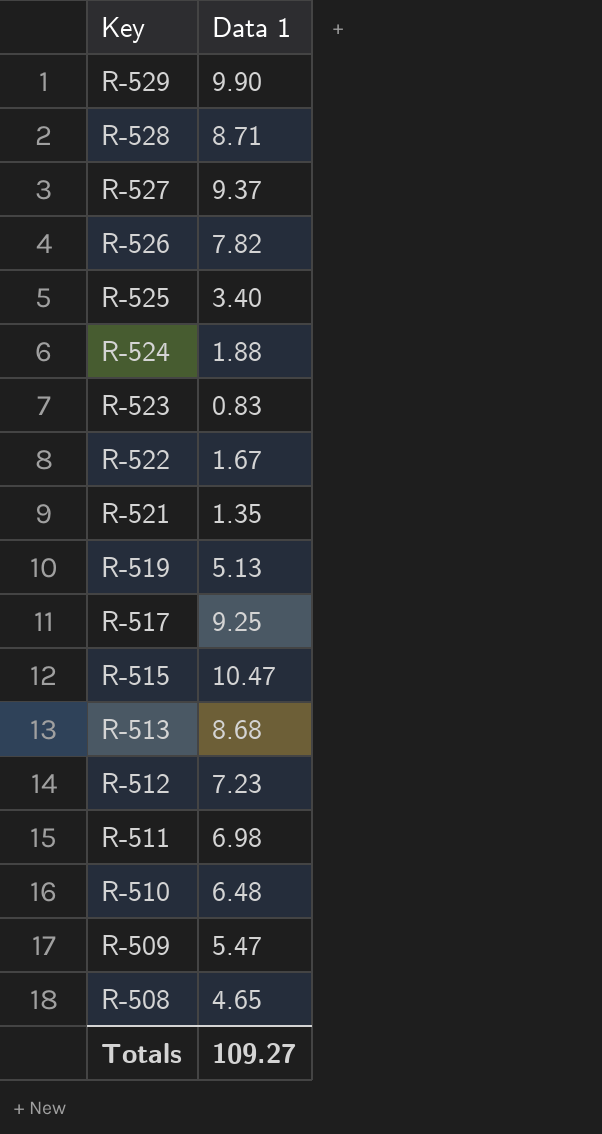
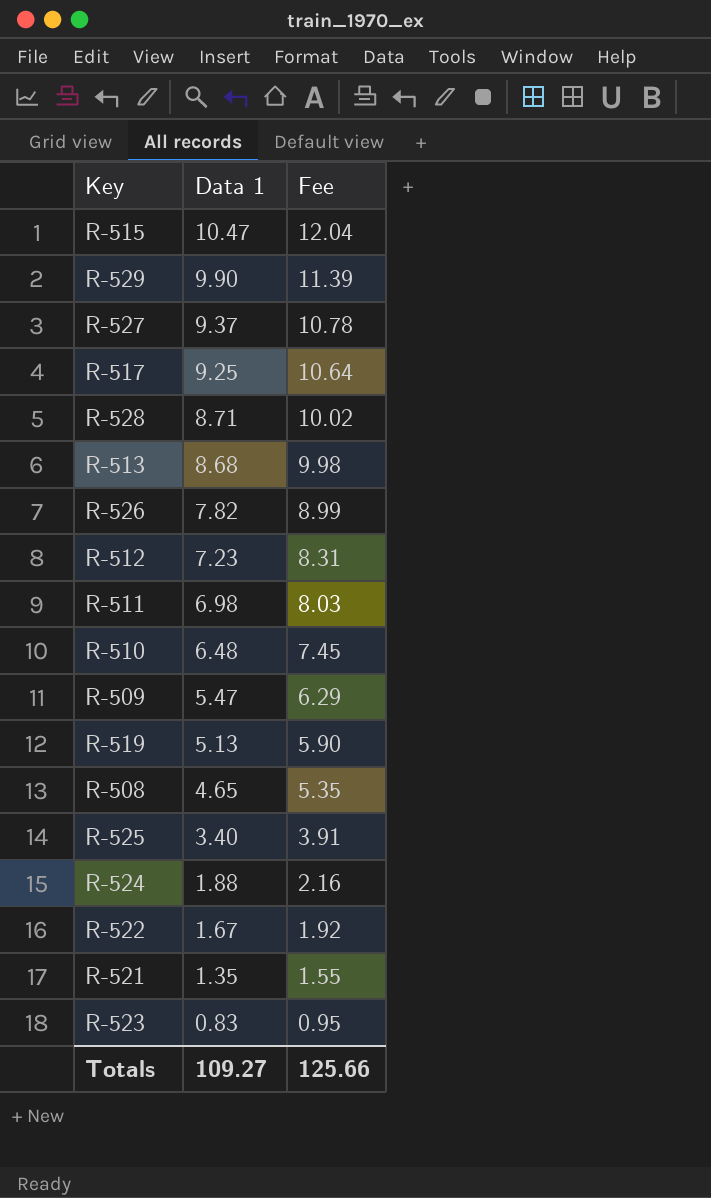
row order: Key descending -> Data 1 descending
column Fee | formula: none -> [Data 1] * 1.15

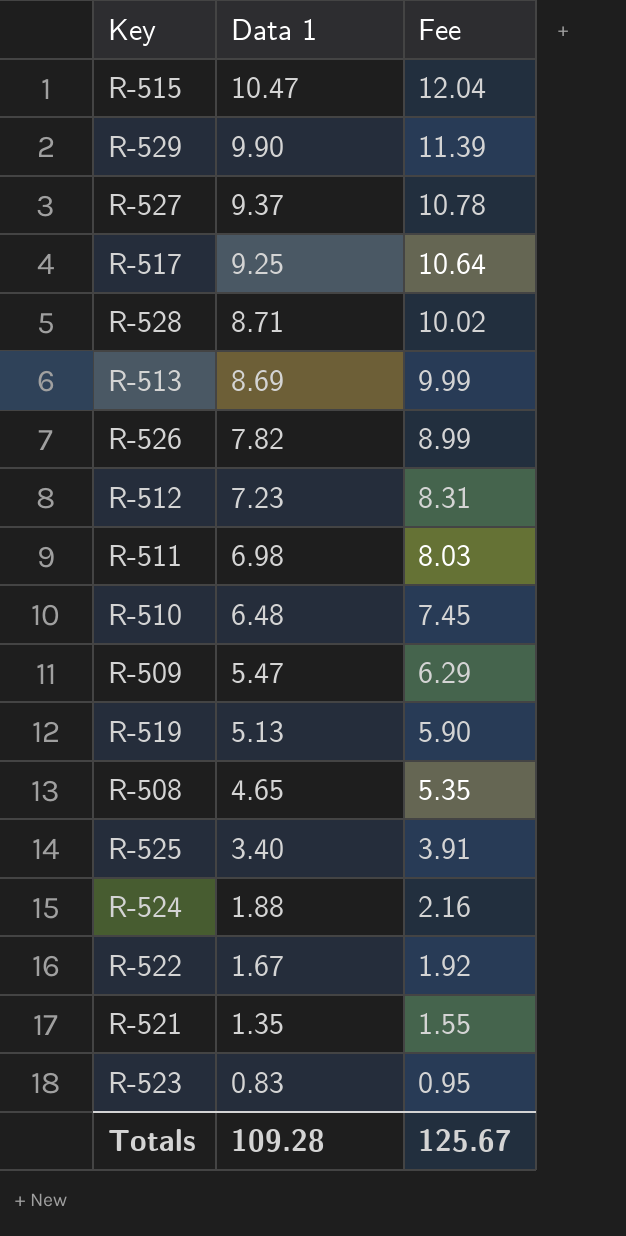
R-513 | Data 1: 8.68 -> 8.69
R-513 | Fee: 9.98 -> 9.99
Totals | Data 1: 109.27 -> 109.28
Totals | Fee: 125.66 -> 125.67

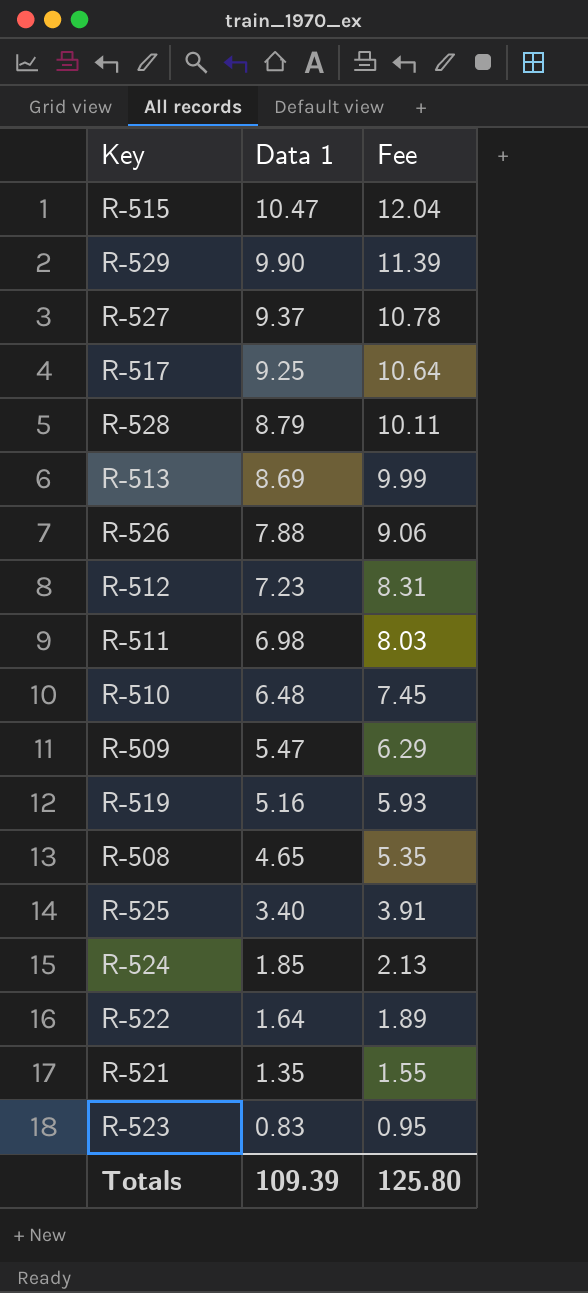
R-528 | Data 1: 8.71 -> 8.79
R-528 | Fee: 10.02 -> 10.11
R-526 | Data 1: 7.82 -> 7.88
R-526 | Fee: 8.99 -> 9.06
R-519 | Data 1: 5.13 -> 5.16
R-519 | Fee: 5.90 -> 5.93
R-524 | Data 1: 1.88 -> 1.85
R-524 | Fee: 2.16 -> 2.13
R-522 | Data 1: 1.67 -> 1.64
R-522 | Fee: 1.92 -> 1.89
Totals | Data 1: 109.28 -> 109.39
Totals | Fee: 125.67 -> 125.80

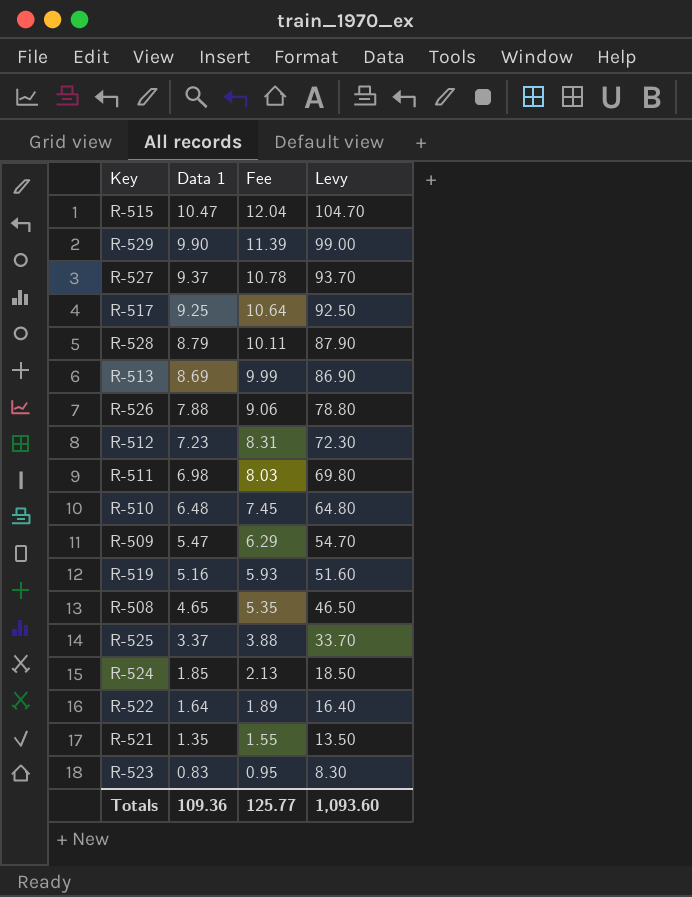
column Levy | formula: none -> [Data 1] * 10
R-525 | Data 1: 3.40 -> 3.37
R-525 | Fee: 3.91 -> 3.88
Totals | Data 1: 109.39 -> 109.36
Totals | Fee: 125.80 -> 125.77

